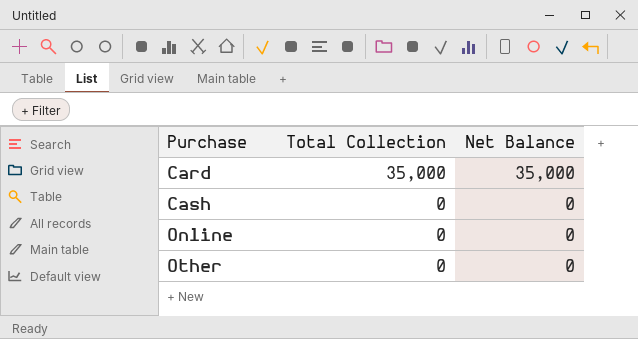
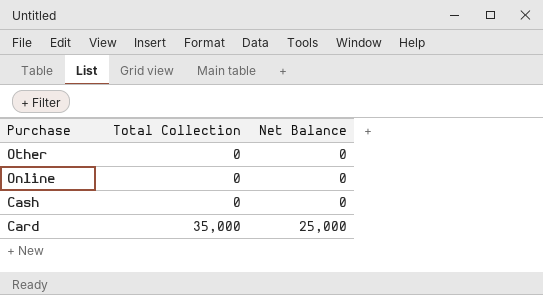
row order: Purchase ascending -> Purchase descending
Card | Net Balance: 35,000 -> 25,000

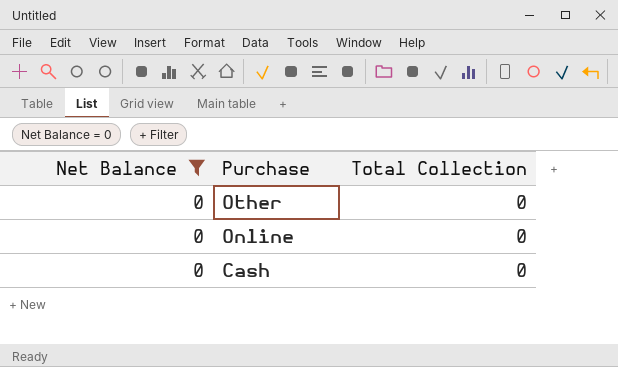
filter: none -> Net Balance = 0
column Net Balance | position: 3 -> 1

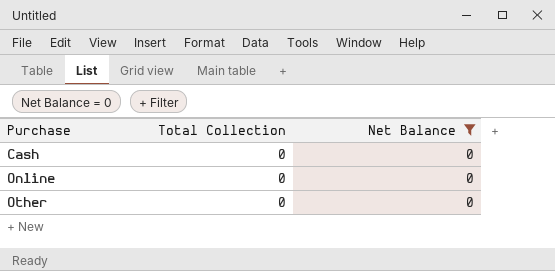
row order: Purchase descending -> Purchase ascending
column Net Balance | position: 1 -> 3

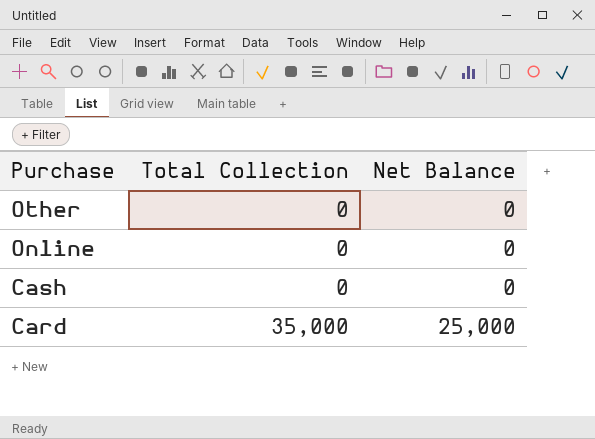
filter: Net Balance = 0 -> none
row order: Purchase ascending -> Purchase descending

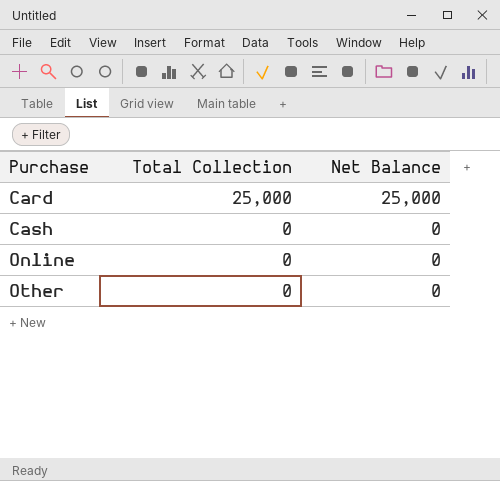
row order: Purchase descending -> Purchase ascending
Card | Total Collection: 35,000 -> 25,000

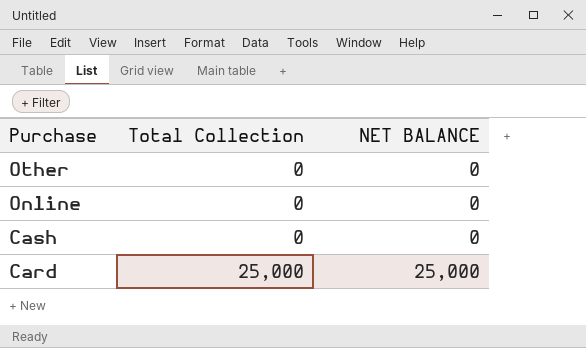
row order: Purchase ascending -> Purchase descending
column name: Net Balance -> NET BALANCE

